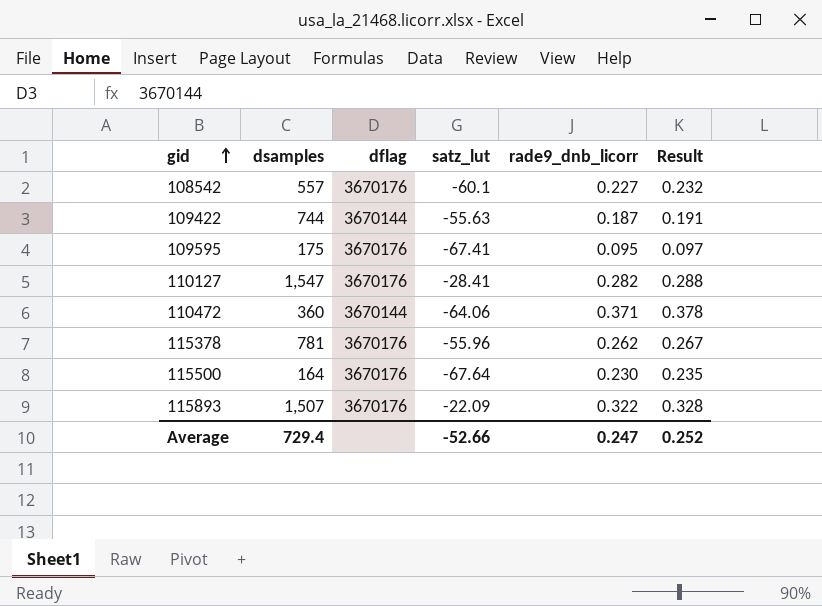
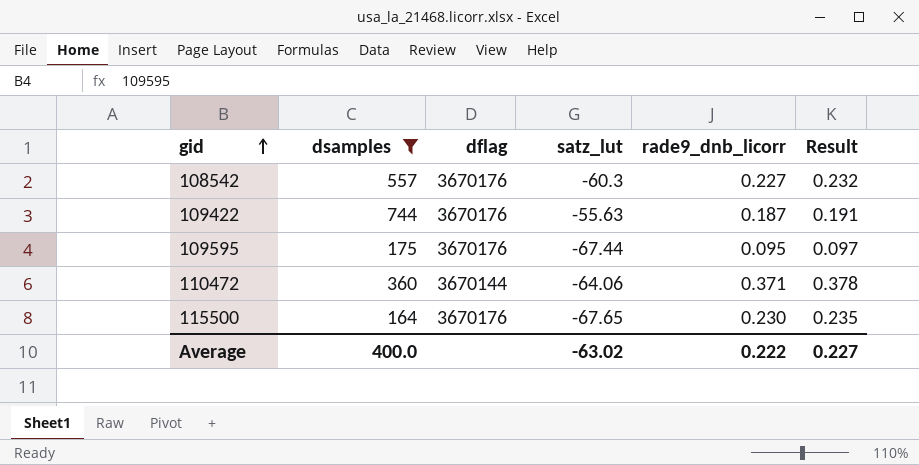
filter: none -> dsamples <= 744
108542 | satz_lut: -60.1 -> -60.3
109422 | dflag: 3670144 -> 3670176
109595 | satz_lut: -67.41 -> -67.44
115500 | satz_lut: -67.64 -> -67.65
Average | dsamples: 729.4 -> 400.0
Average | satz_lut: -52.66 -> -63.02
Average | rade9_dnb_licorr: 0.247 -> 0.222
Average | Result: 0.252 -> 0.227

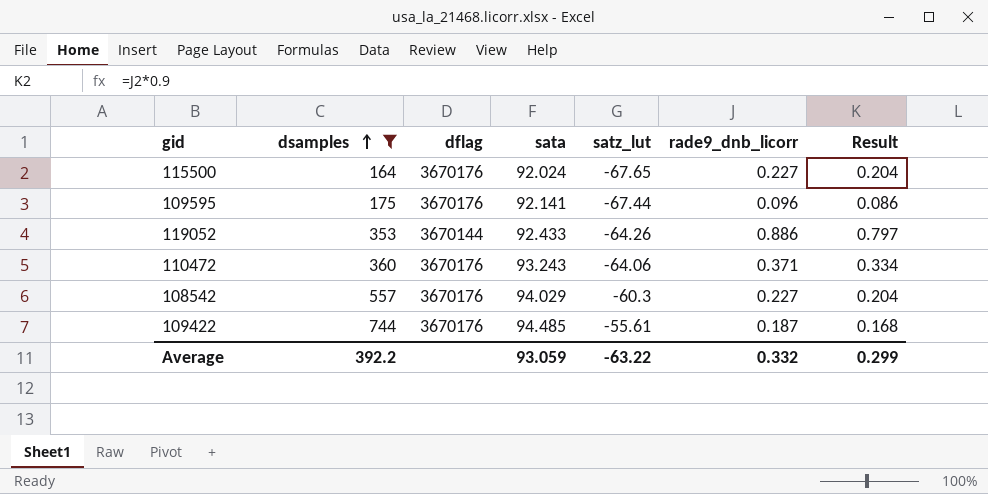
row order: gid ascending -> dsamples ascending
column sata | position: none -> 4
column Result | formula: [rade9_dnb_licorr] * 1.02 -> [rade9_dnb_licorr] * 0.9
115500 | rade9_dnb_licorr: 0.230 -> 0.227
109595 | rade9_dnb_licorr: 0.095 -> 0.096
row 119052: none -> 353 | 3670144 | 92.433 | -64.26 | 0.886 | 0.797
110472 | dflag: 3670144 -> 3670176
109422 | satz_lut: -55.63 -> -55.61
Average | dsamples: 400.0 -> 392.2
Average | satz_lut: -63.02 -> -63.22
Average | rade9_dnb_licorr: 0.222 -> 0.332
Average | Result: 0.227 -> 0.299

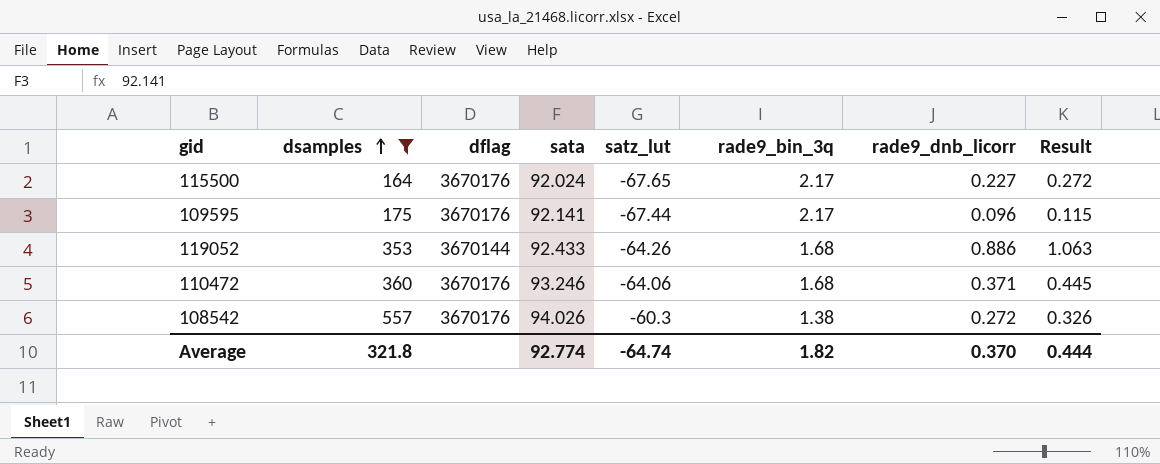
column rade9_bin_3q | position: none -> 6
column Result | formula: [rade9_dnb_licorr] * 0.9 -> [rade9_dnb_licorr] * 1.2
row 109422: 744 | 3670176 | 94.485 | -55.61 | 0.187 | 0.168 -> none
110472 | sata: 93.243 -> 93.246
108542 | sata: 94.029 -> 94.026
108542 | rade9_dnb_licorr: 0.227 -> 0.272
Average | dsamples: 392.2 -> 321.8
Average | sata: 93.059 -> 92.774
Average | satz_lut: -63.22 -> -64.74
Average | rade9_dnb_licorr: 0.332 -> 0.370
Average | Result: 0.299 -> 0.444

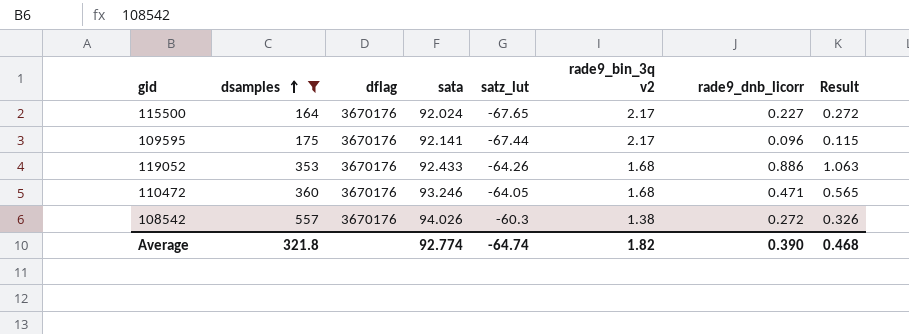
column name: rade9_bin_3q -> rade9_bin_3q v2
119052 | dflag: 3670144 -> 3670176
110472 | satz_lut: -64.06 -> -64.05
110472 | rade9_dnb_licorr: 0.371 -> 0.471
110472 | Result: 0.445 -> 0.565
Average | rade9_dnb_licorr: 0.370 -> 0.390
Average | Result: 0.444 -> 0.468

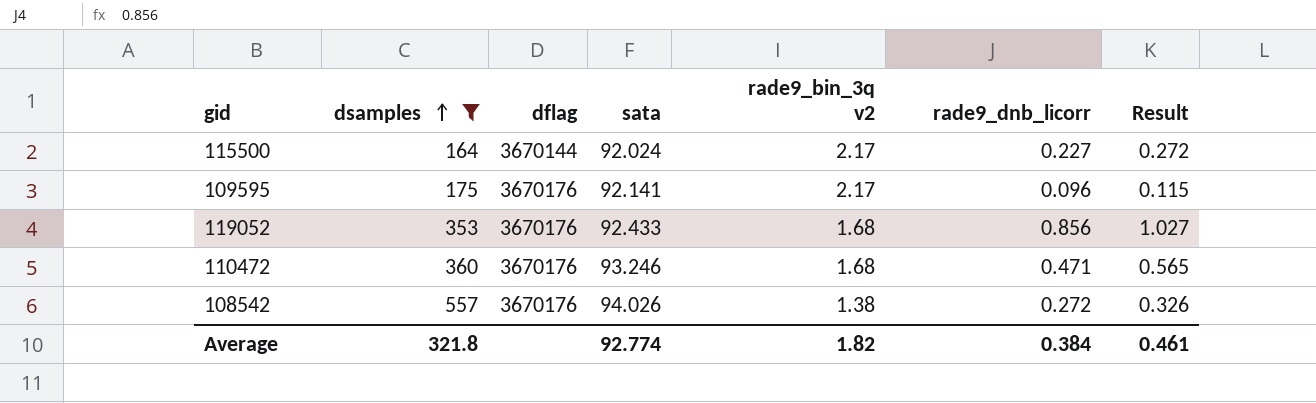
column satz_lut | position: 5 -> none
115500 | dflag: 3670176 -> 3670144
119052 | rade9_dnb_licorr: 0.886 -> 0.856
119052 | Result: 1.063 -> 1.027
Average | rade9_dnb_licorr: 0.390 -> 0.384
Average | Result: 0.468 -> 0.461

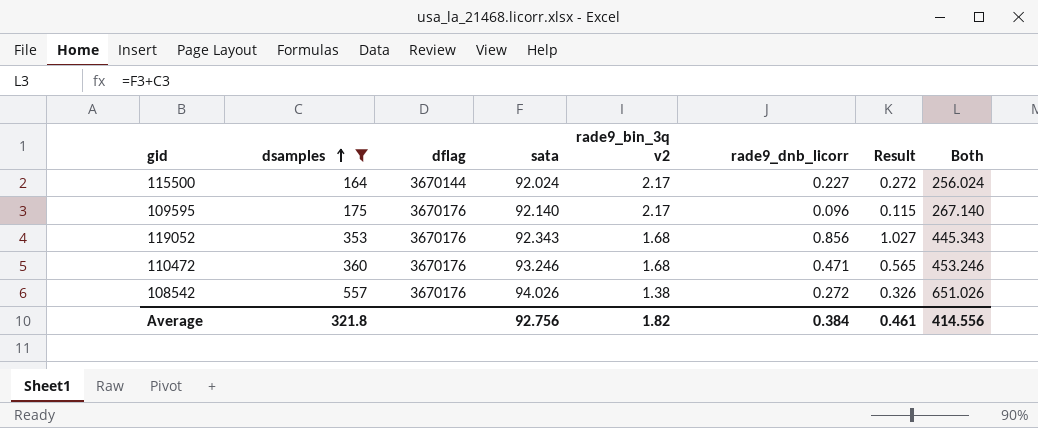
column Both | formula: none -> [dsamples] + [sata]
109595 | sata: 92.141 -> 92.140
119052 | sata: 92.433 -> 92.343
Average | sata: 92.774 -> 92.756

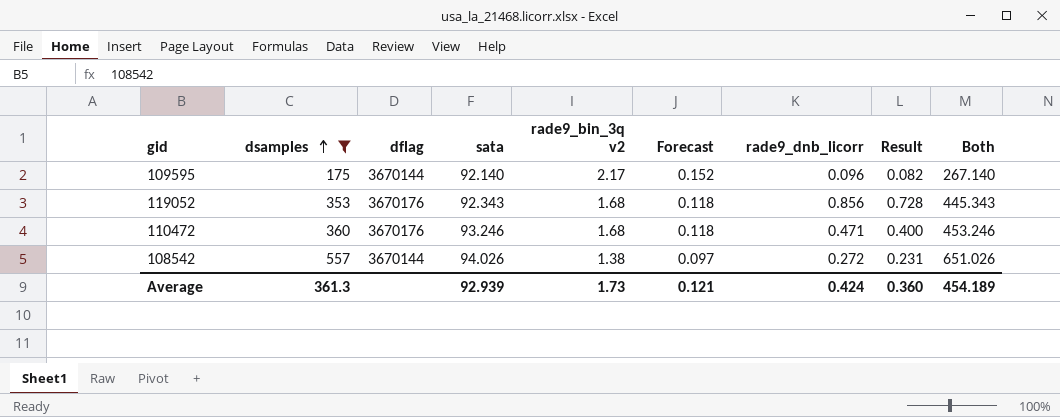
column Forecast | formula: none -> [rade9_bin_3q v2] * 0.07
column Result | formula: [rade9_dnb_licorr] * 1.2 -> [rade9_dnb_licorr] * 0.85
row 115500: 164 | 3670144 | 92.024 | 2.17 | 0.227 | 0.272 | 256.024 -> none
109595 | dflag: 3670176 -> 3670144
108542 | dflag: 3670176 -> 3670144
Average | dsamples: 321.8 -> 361.3
Average | sata: 92.756 -> 92.939
Average | rade9_bin_3q v2: 1.82 -> 1.73
Average | rade9_dnb_licorr: 0.384 -> 0.424
Average | Result: 0.461 -> 0.360
Average | Both: 414.556 -> 454.189

